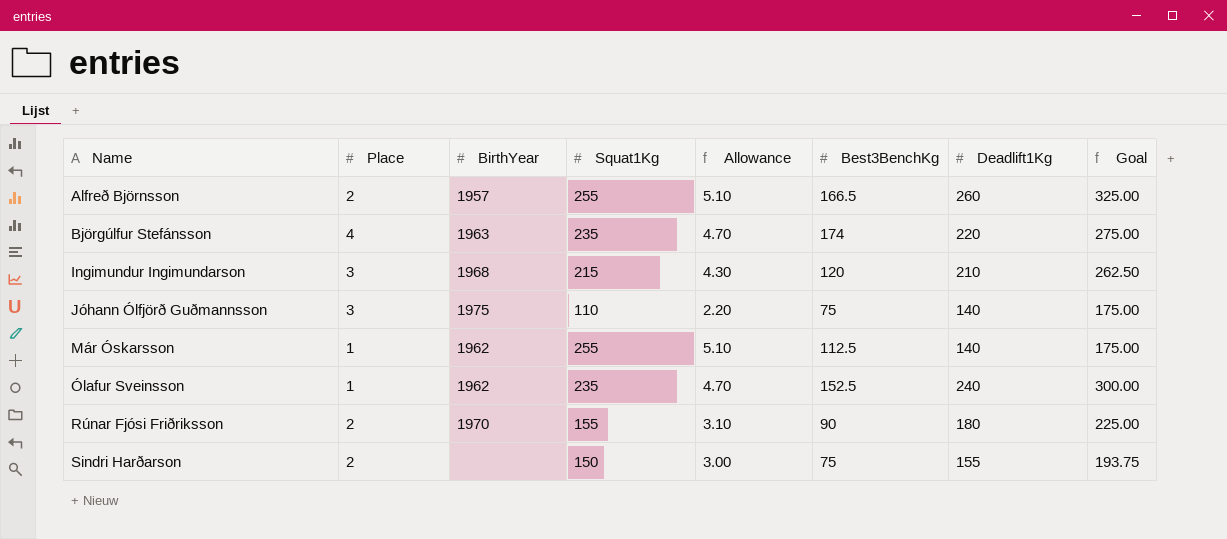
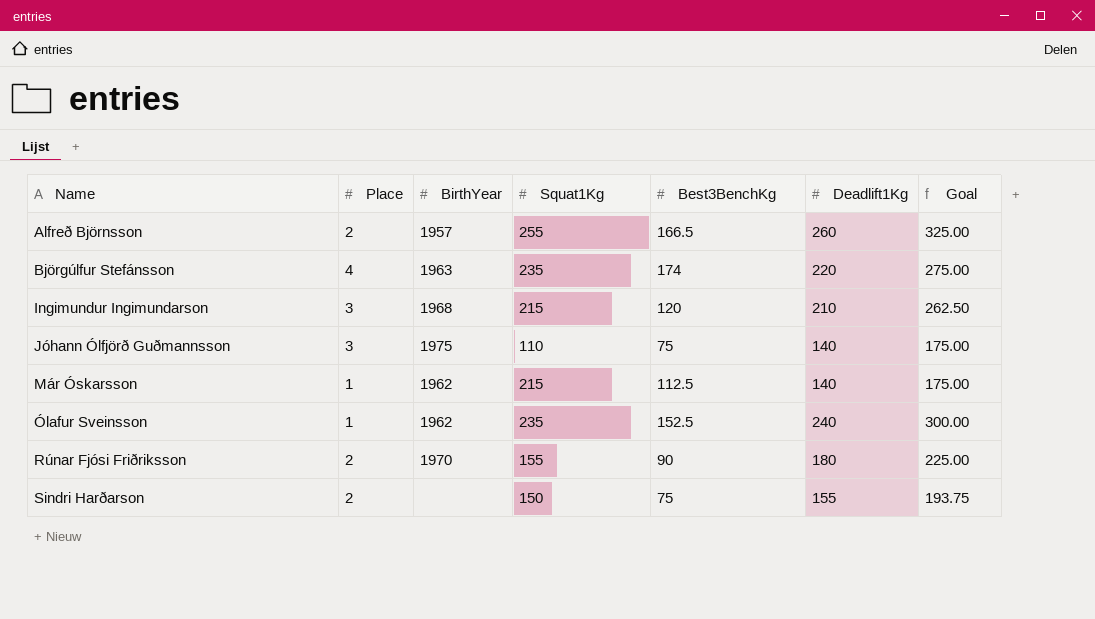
column Allowance | formula: [Squat1Kg] * 0.02 -> none
Már Óskarsson | Squat1Kg: 255 -> 215

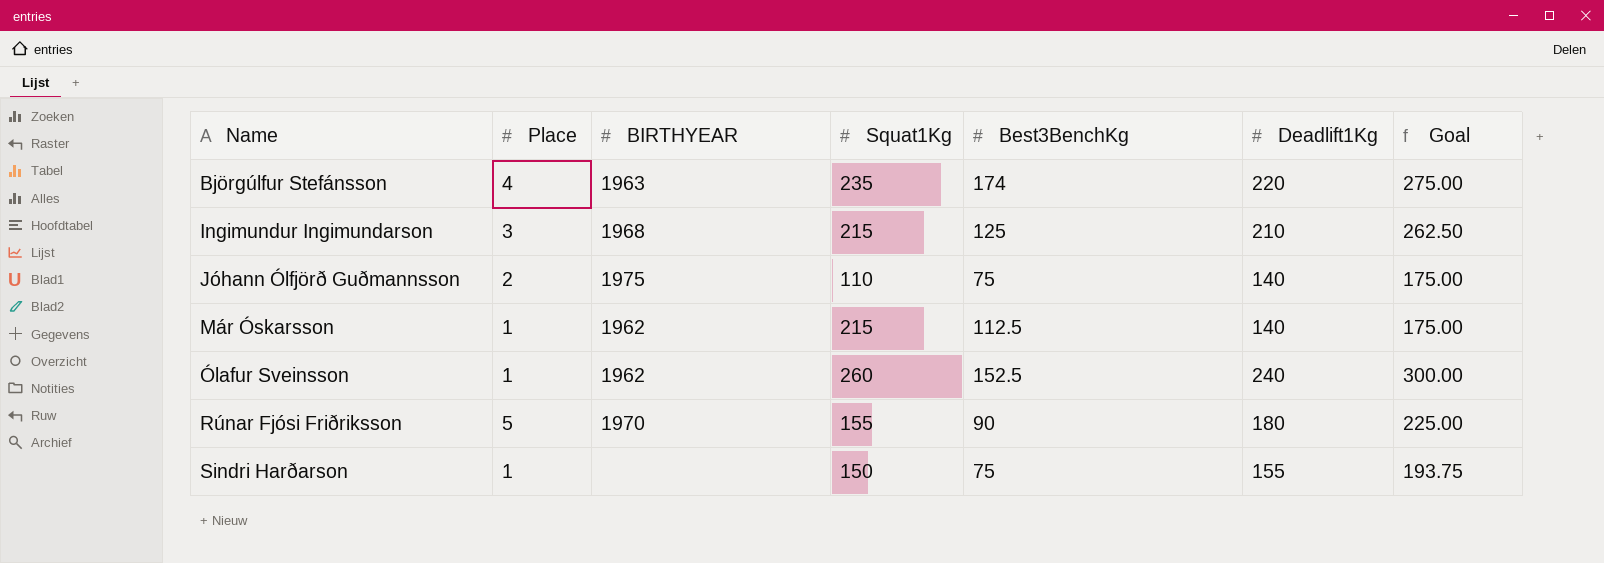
column name: BirthYear -> BIRTHYEAR
row Alfreð Björnsson: 2 | 1957 | 255 | 166.5 | 260 | 325.00 -> none
Ingimundur Ingimundarson | Best3BenchKg: 120 -> 125
Jóhann Ólfjörð Guðmannsson | Place: 3 -> 2
Ólafur Sveinsson | Squat1Kg: 235 -> 260
Rúnar Fjósi Friðriksson | Place: 2 -> 5
Sindri Harðarson | Place: 2 -> 1

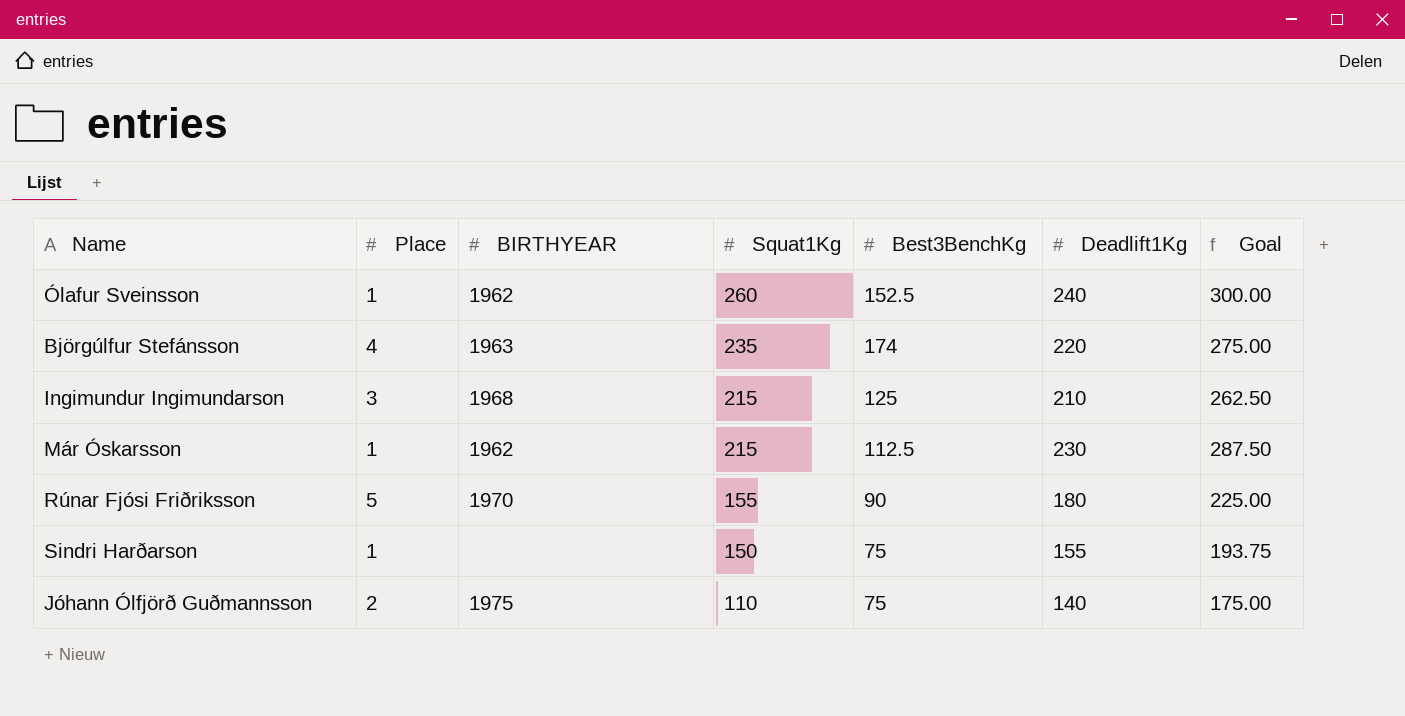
row order: Name ascending -> Squat1Kg descending
Már Óskarsson | Deadlift1Kg: 140 -> 230
Már Óskarsson | Goal: 175.00 -> 287.50

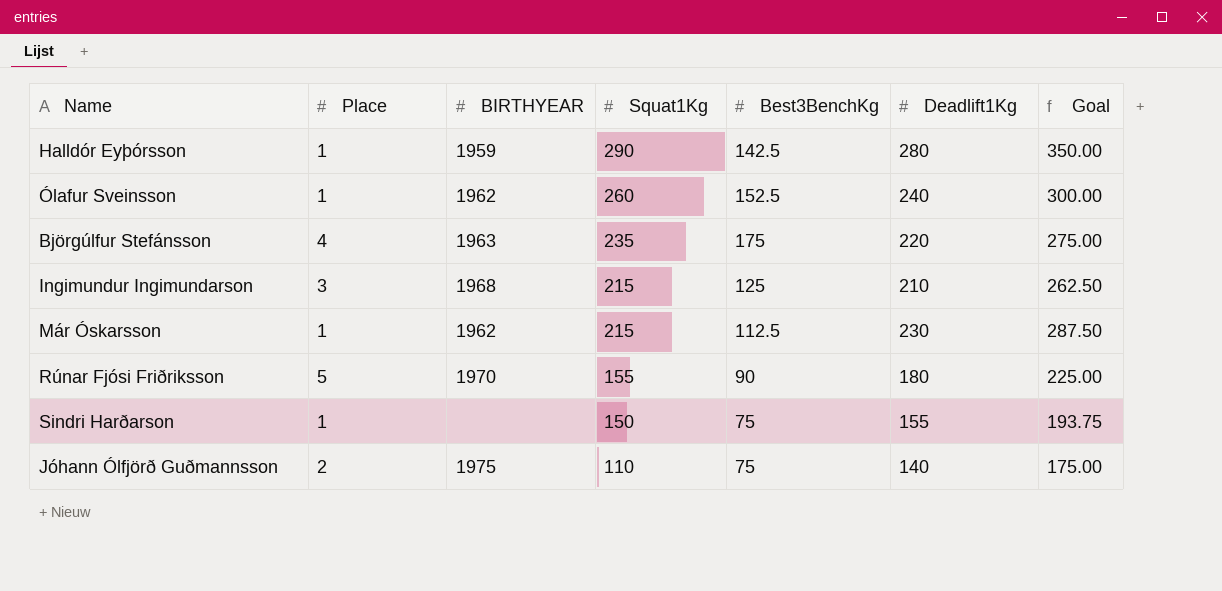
row Halldór Eyþórsson: none -> 1 | 1959 | 290 | 142.5 | 280 | 350.00
Björgúlfur Stefánsson | Best3BenchKg: 174 -> 175

